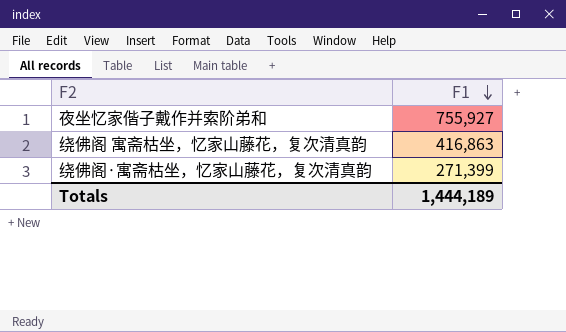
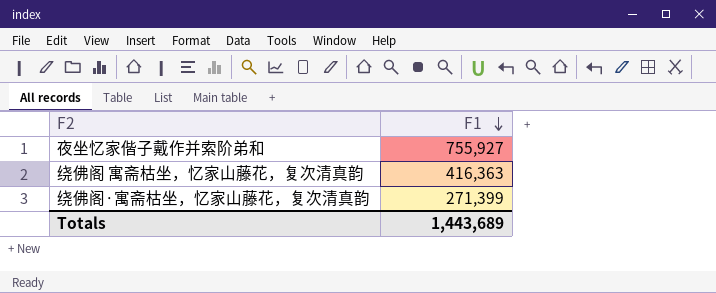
绕佛阁 寓斋枯坐，忆家山藤花，复次清真韵 | F1: 416,863 -> 416,363
Totals | F1: 1,444,189 -> 1,443,689

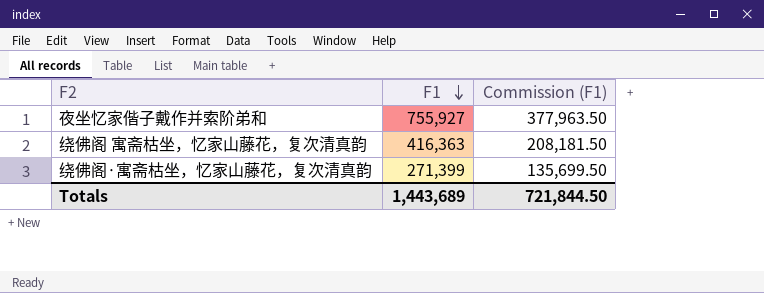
column Commission (F1) | formula: none -> [F1] * 0.5

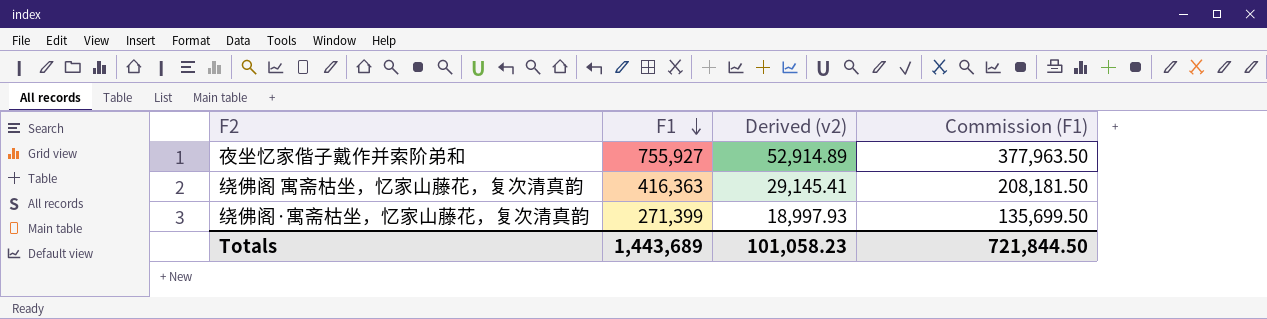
column Derived (v2) | formula: none -> [F1] * 0.07

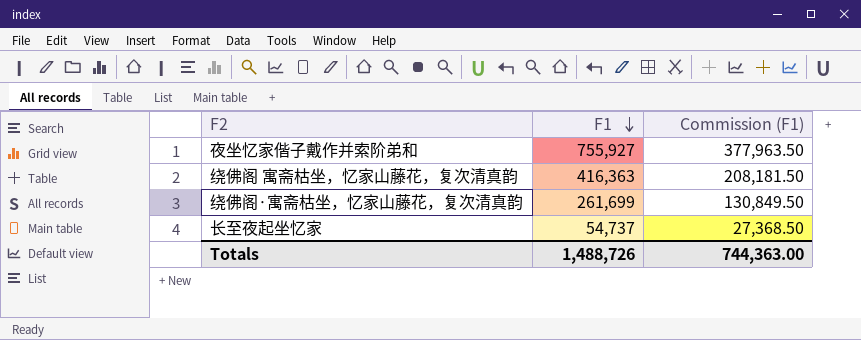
column Derived (v2) | formula: [F1] * 0.07 -> none
绕佛阁·寓斋枯坐，忆家山藤花，复次清真韵 | F1: 271,399 -> 261,699
绕佛阁·寓斋枯坐，忆家山藤花，复次清真韵 | Commission (F1): 135,699.50 -> 130,849.50
row 长至夜起坐忆家: none -> 54,737 | 27,368.50
Totals | F1: 1,443,689 -> 1,488,726
Totals | Commission (F1): 721,844.50 -> 744,363.00

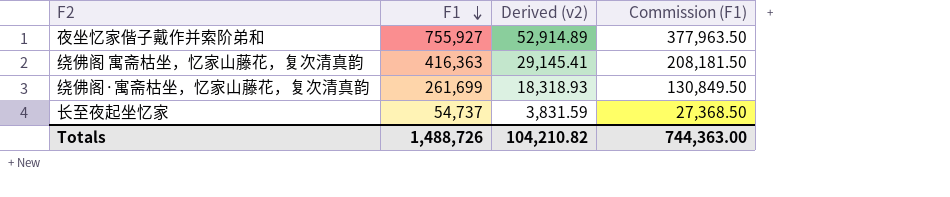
column Derived (v2) | formula: none -> [F1] * 0.07

